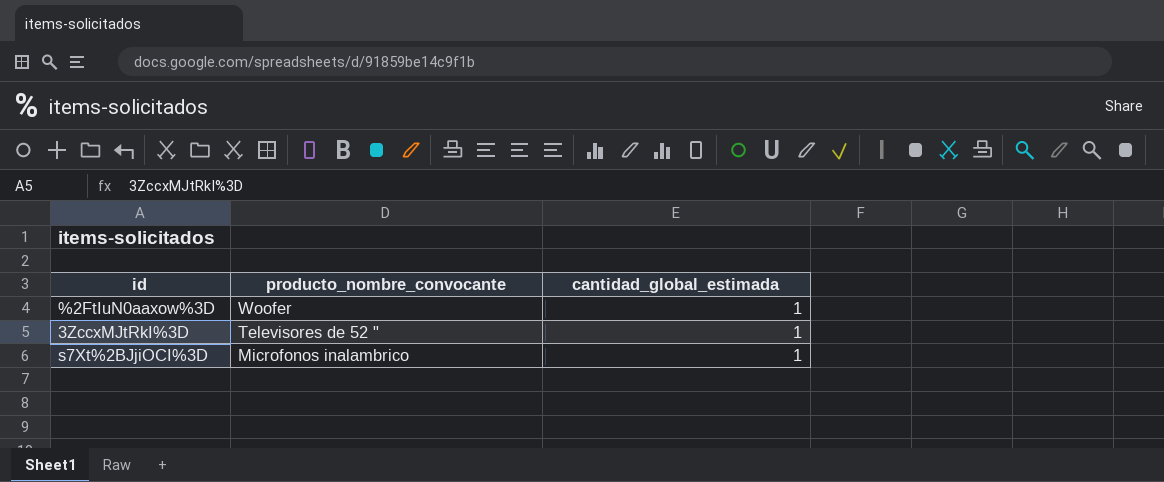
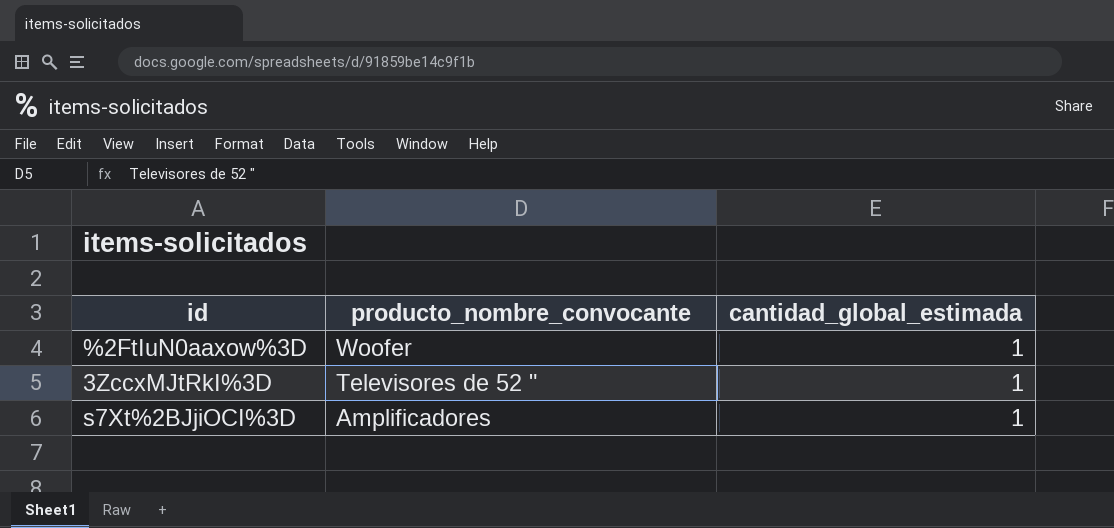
s7Xt%2BJjiOCI%3D | producto_nombre_convocante: Microfonos inalambrico -> Amplificadores

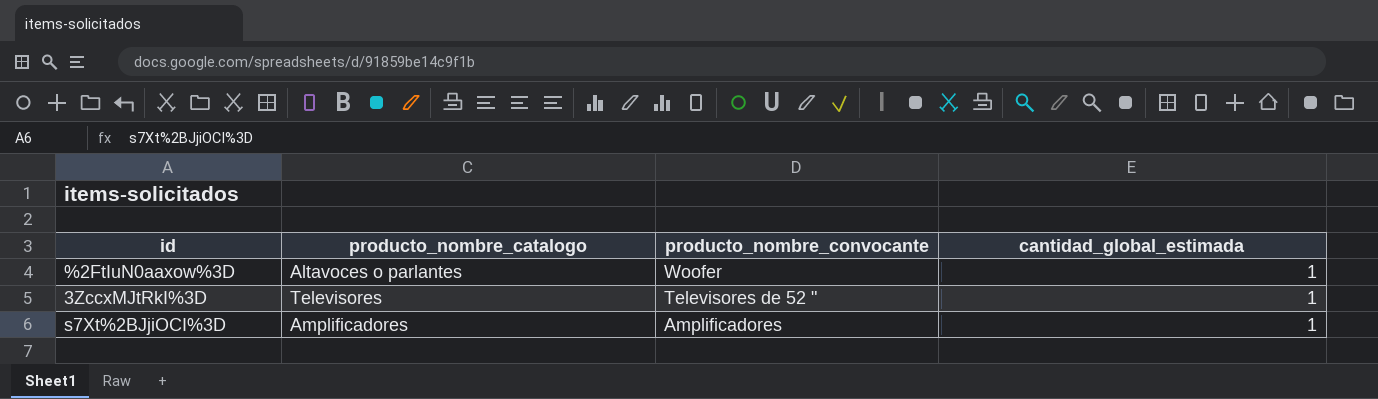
column producto_nombre_catalogo | position: none -> 2

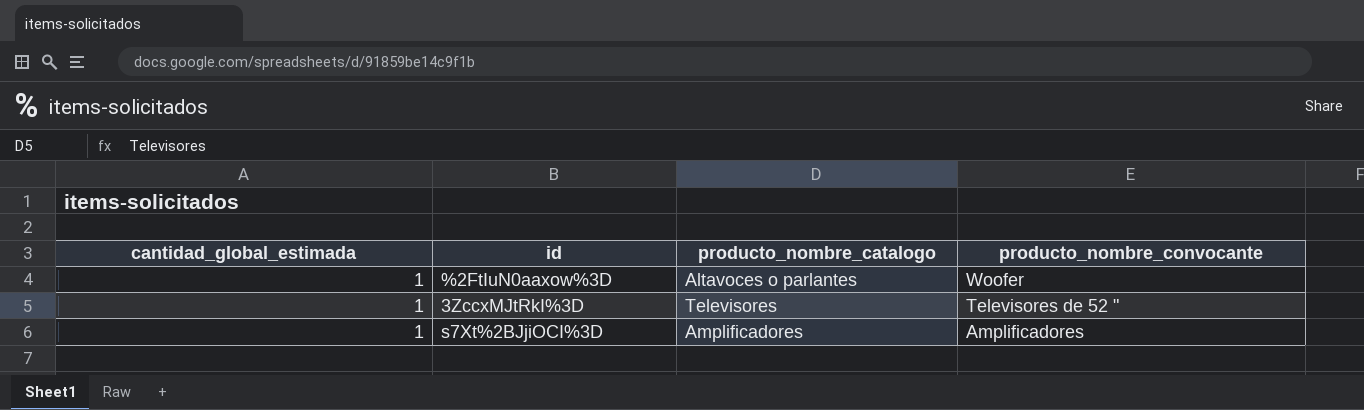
column cantidad_global_estimada | position: 4 -> 1

